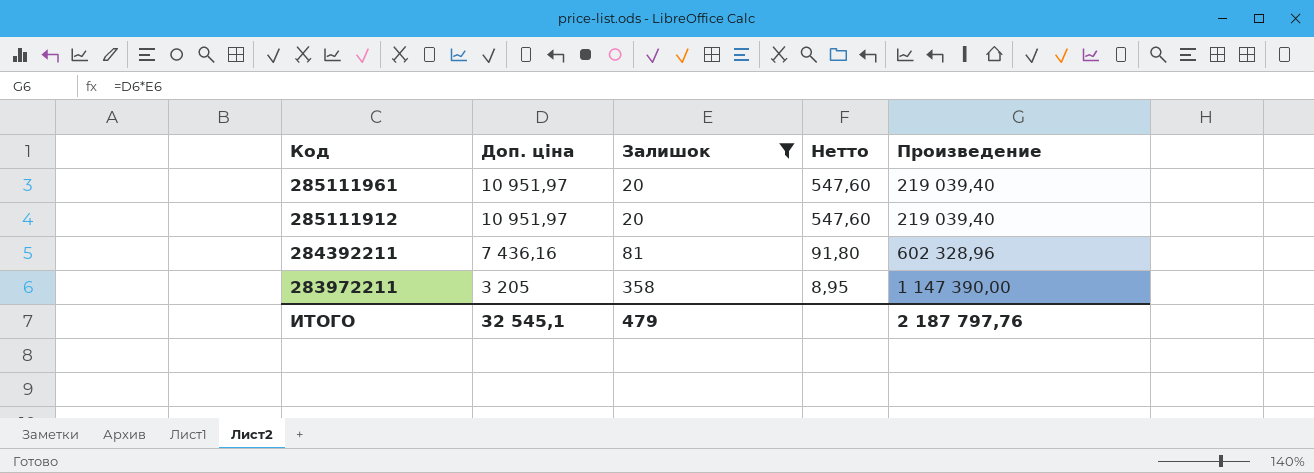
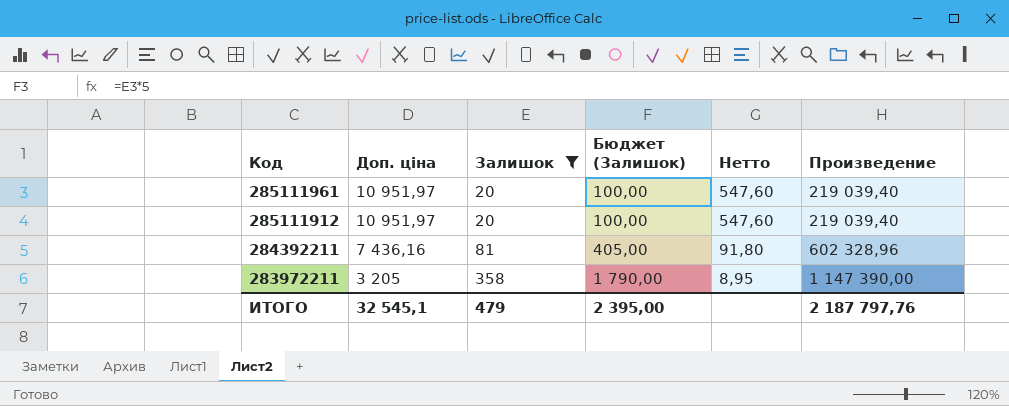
column Бюджет (Залишок) | formula: none -> [Залишок] * 5

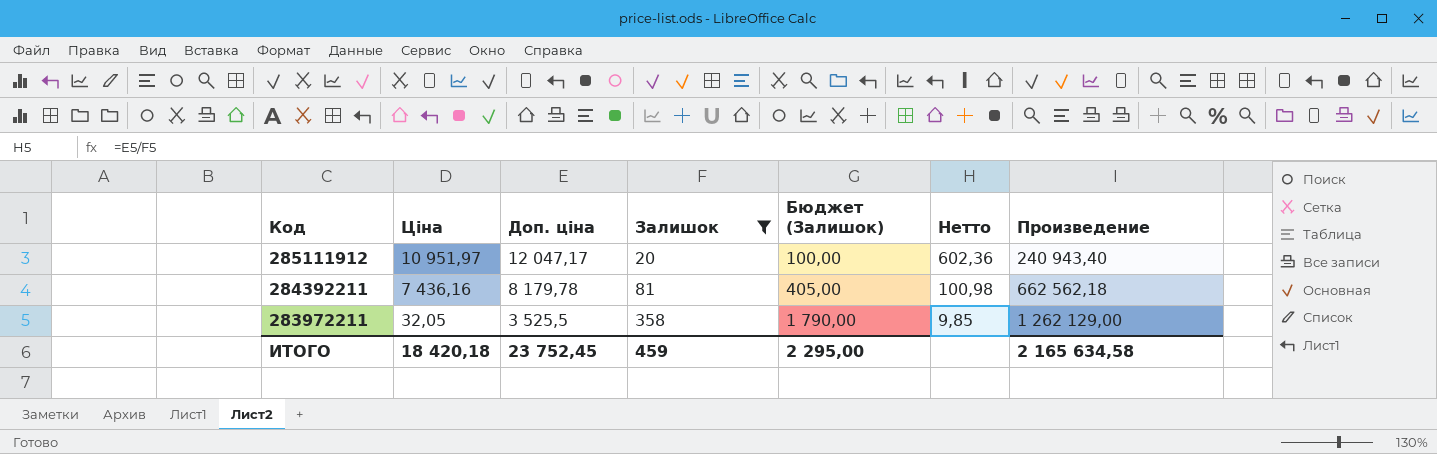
column Ціна | position: none -> 2
row 285111961: 10 951,97 | 20 | 100,00 | 547,60 | 219 039,40 -> none
285111912 | Доп. ціна: 10 951,97 -> 12 047,17
285111912 | Нетто: 547,60 -> 602,36
285111912 | Произведение: 219 039,40 -> 240 943,40
284392211 | Доп. ціна: 7 436,16 -> 8 179,78
284392211 | Нетто: 91,80 -> 100,98
284392211 | Произведение: 602 328,96 -> 662 562,18
283972211 | Доп. ціна: 3 205 -> 3 525,5
283972211 | Нетто: 8,95 -> 9,85
283972211 | Произведение: 1 147 390,00 -> 1 262 129,00
ИТОГО | Доп. ціна: 32 545,1 -> 23 752,45
ИТОГО | Залишок: 479 -> 459
ИТОГО | Бюджет (Залишок): 2 395,00 -> 2 295,00
ИТОГО | Произведение: 2 187 797,76 -> 2 165 634,58

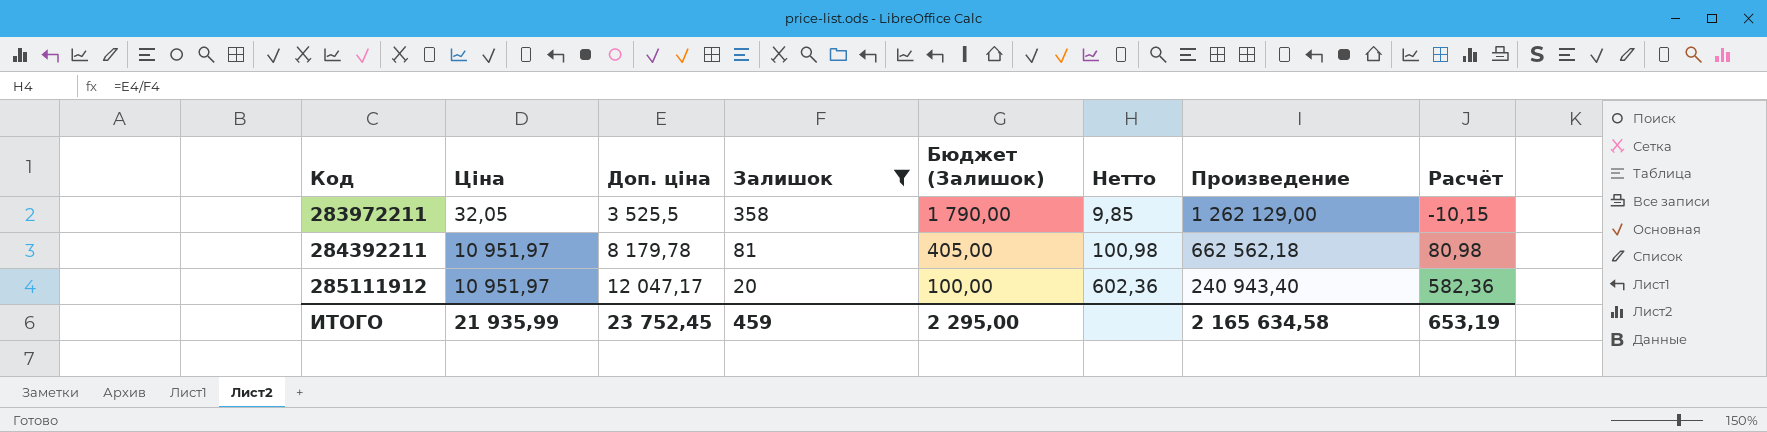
row order: Код descending -> Код ascending
column Расчёт | formula: none -> [Нетто] - 20
284392211 | Ціна: 7 436,16 -> 10 951,97
ИТОГО | Ціна: 18 420,18 -> 21 935,99

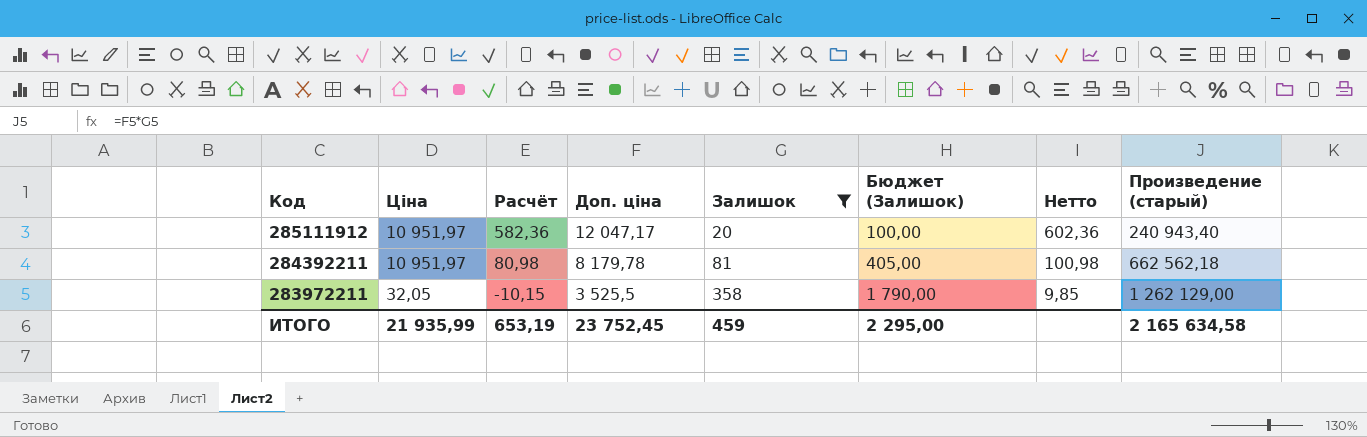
row order: Код ascending -> Код descending
column Расчёт | position: 8 -> 3
column name: Произведение -> Произведение (старый)

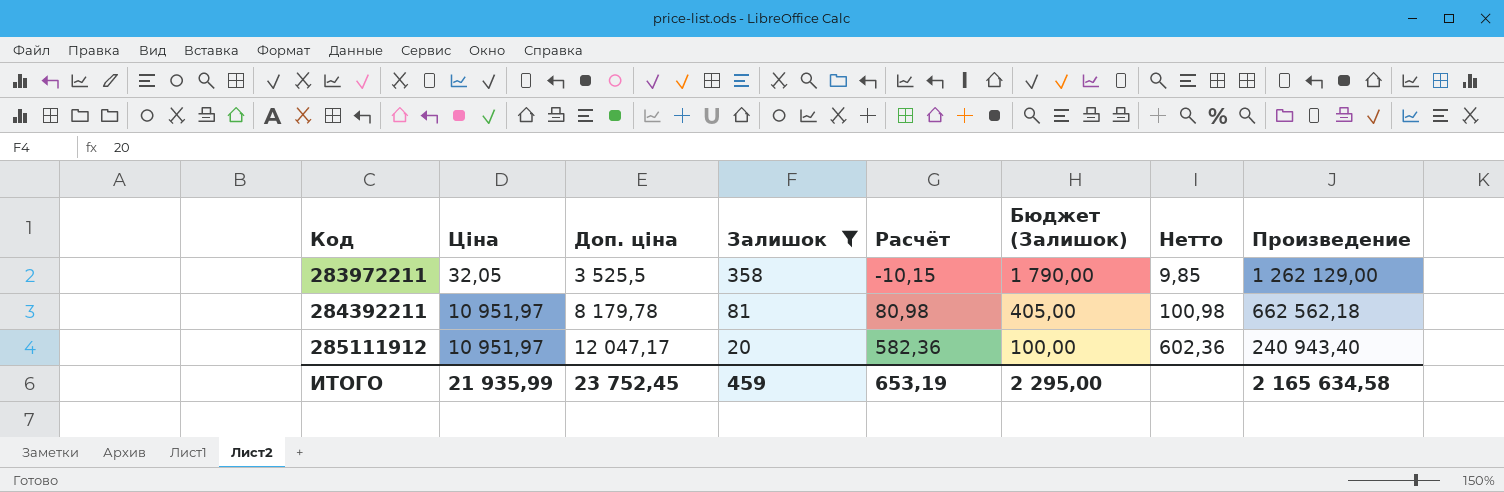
row order: Код descending -> Код ascending
column Расчёт | position: 3 -> 5
column name: Произведение (старый) -> Произведение

